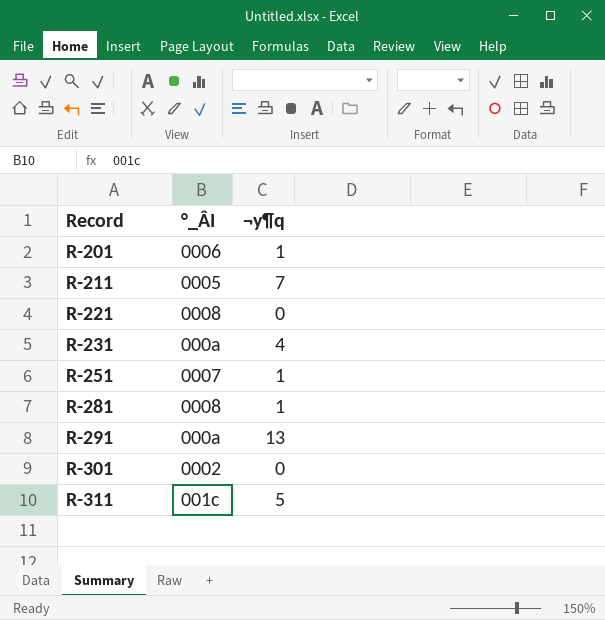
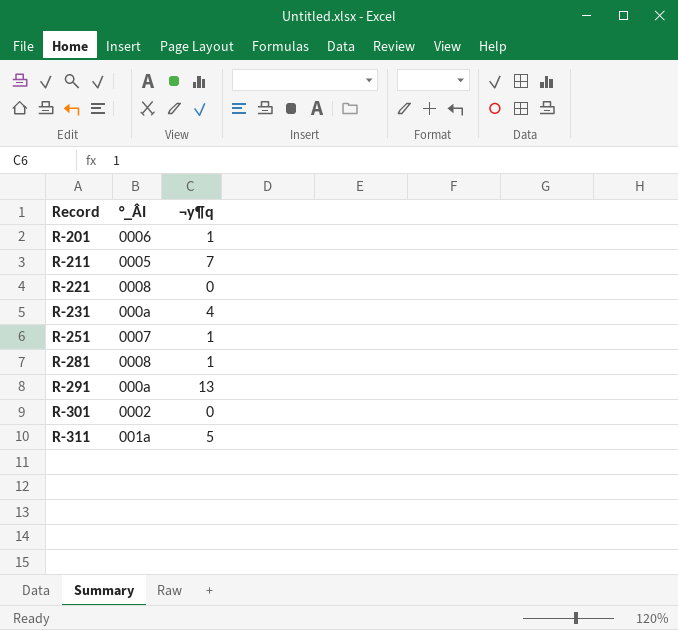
R-311 | °_ÂI: 001c -> 001a

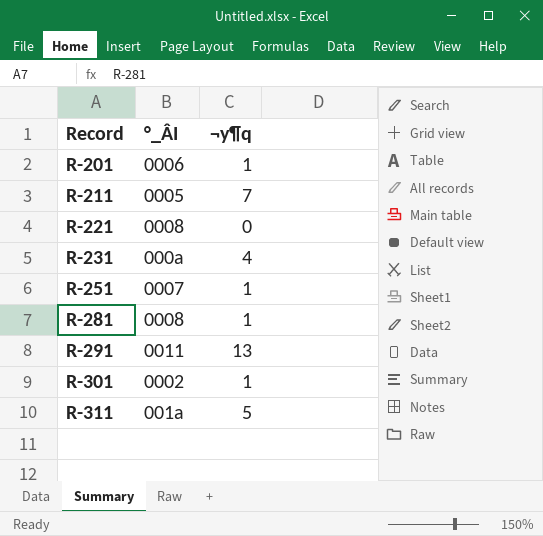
R-291 | °_ÂI: 000a -> 0011
R-301 | ¬y¶q: 0 -> 1

